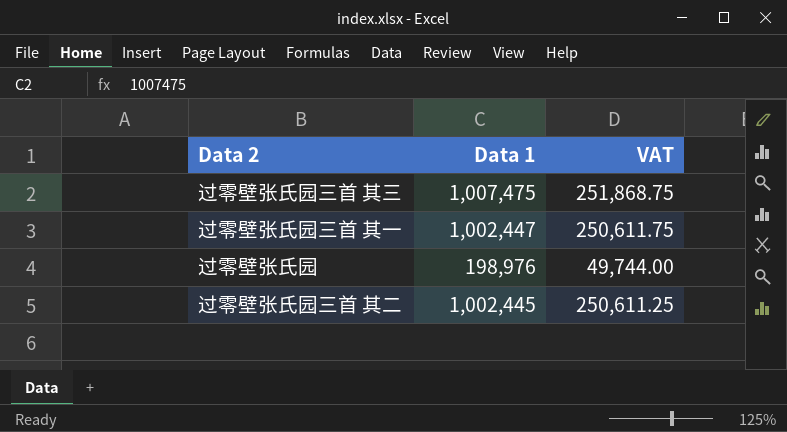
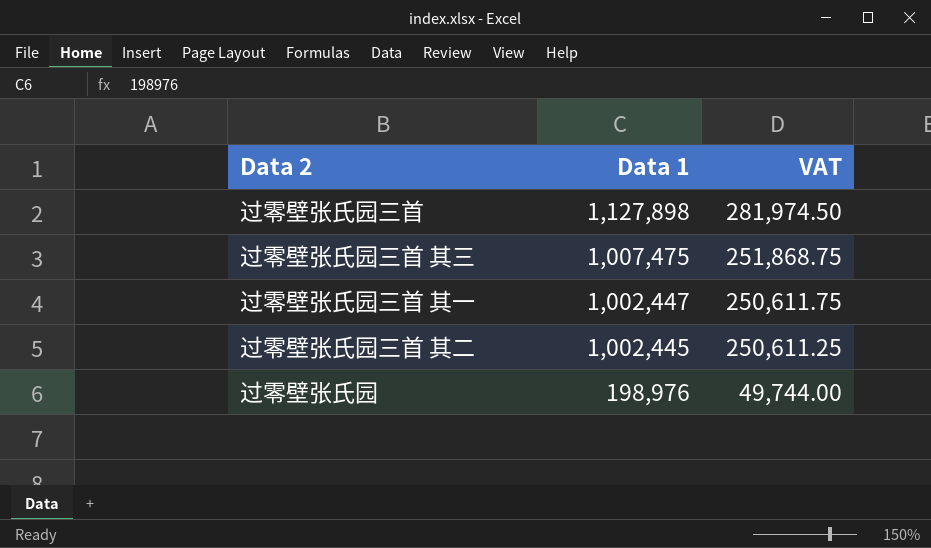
row order: none -> Data 1 descending
row 过零壁张氏园三首: none -> 1,127,898 | 281,974.50

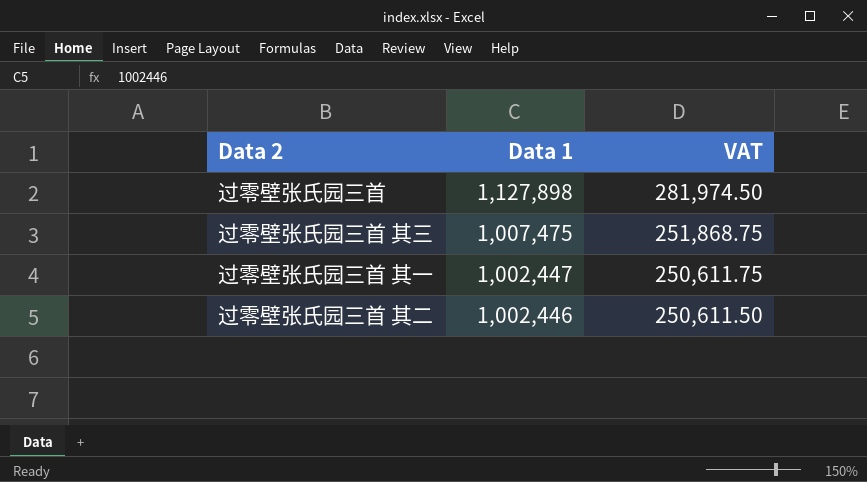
row 过零壁张氏园: 198,976 | 49,744.00 -> none
过零壁张氏园三首 其二 | Data 1: 1,002,445 -> 1,002,446
过零壁张氏园三首 其二 | VAT: 250,611.25 -> 250,611.50

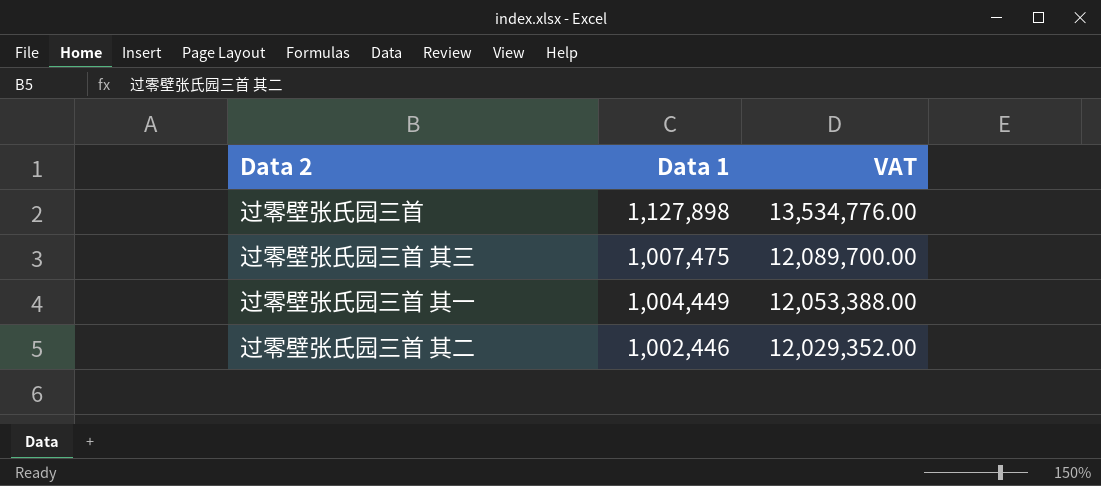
column VAT | formula: [Data 1] * 0.25 -> [Data 1] * 12
过零壁张氏园三首 其一 | Data 1: 1,002,447 -> 1,004,449

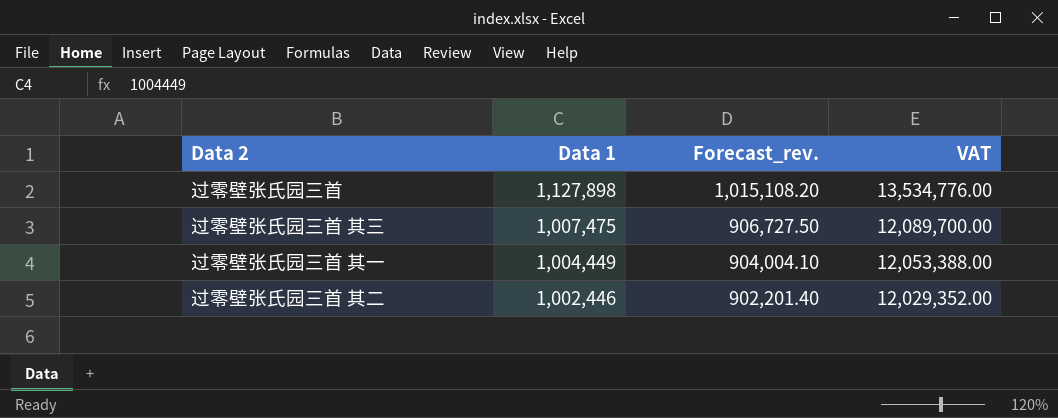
column Forecast_rev. | formula: none -> [Data 1] * 0.9

